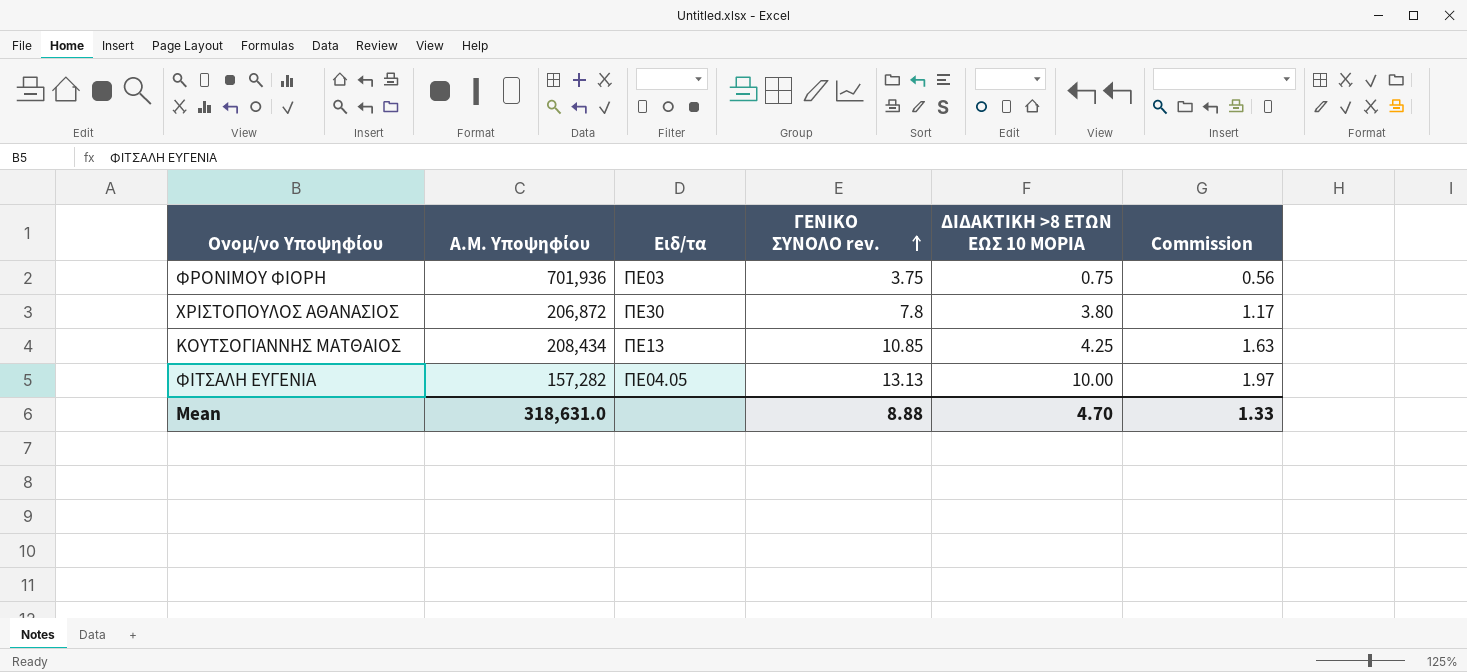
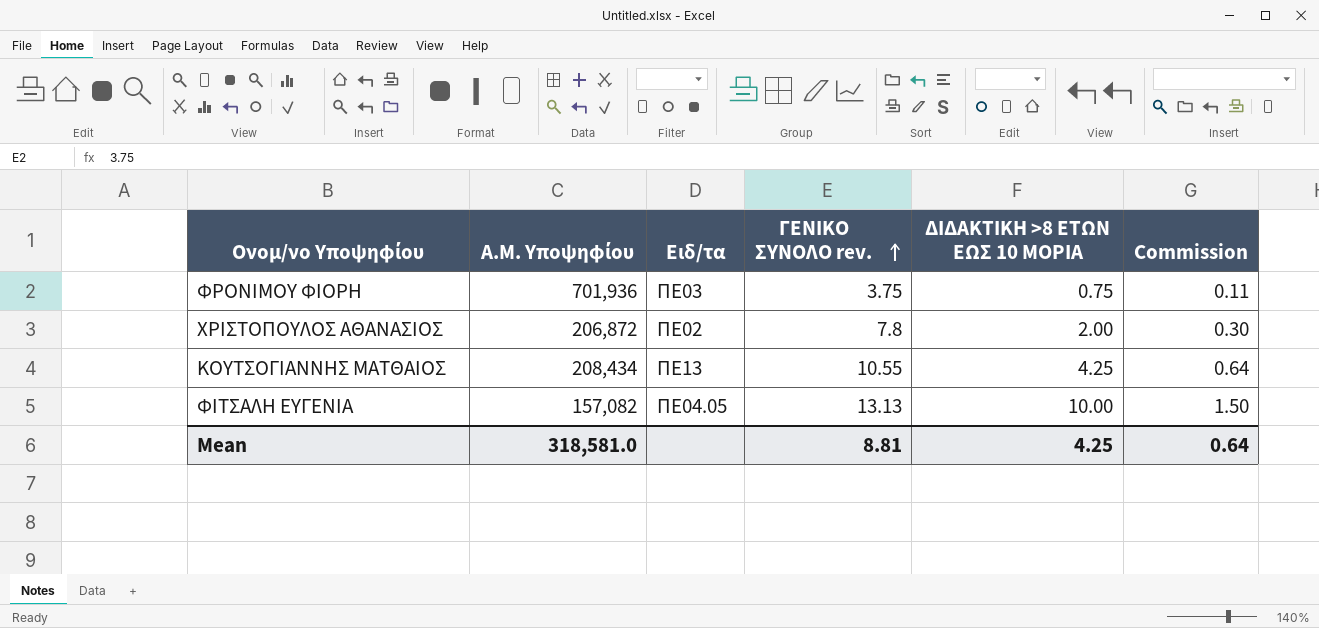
column Commission | formula: [ΓΕΝΙΚΟ ΣΥΝΟΛΟ rev.] * 0.15 -> [ΔΙΔΑΚΤΙΚΗ >8 ΕΤΩΝ ΕΩΣ 10 ΜΟΡΙΑ] * 0.15
ΧΡΙΣΤΟΠΟΥΛΟΣ ΑΘΑΝΑΣΙΟΣ | Ειδ/τα: ΠΕ30 -> ΠΕ02
ΧΡΙΣΤΟΠΟΥΛΟΣ ΑΘΑΝΑΣΙΟΣ | ΔΙΔΑΚΤΙΚΗ >8 ΕΤΩΝ ΕΩΣ 10 ΜΟΡΙΑ: 3.80 -> 2.00
ΚΟΥΤΣΟΓΙΑΝΝΗΣ ΜΑΤΘΑΙΟΣ | ΓΕΝΙΚΟ ΣΥΝΟΛΟ rev.: 10.85 -> 10.55
ΦΙΤΣΑΛΗ ΕΥΓΕΝΙΑ | Α.Μ. Yποψηφίου: 157,282 -> 157,082
Mean | Α.Μ. Yποψηφίου: 318,631.0 -> 318,581.0
Mean | ΓΕΝΙΚΟ ΣΥΝΟΛΟ rev.: 8.88 -> 8.81
Mean | ΔΙΔΑΚΤΙΚΗ >8 ΕΤΩΝ ΕΩΣ 10 ΜΟΡΙΑ: 4.70 -> 4.25
Mean | Commission: 1.33 -> 0.64

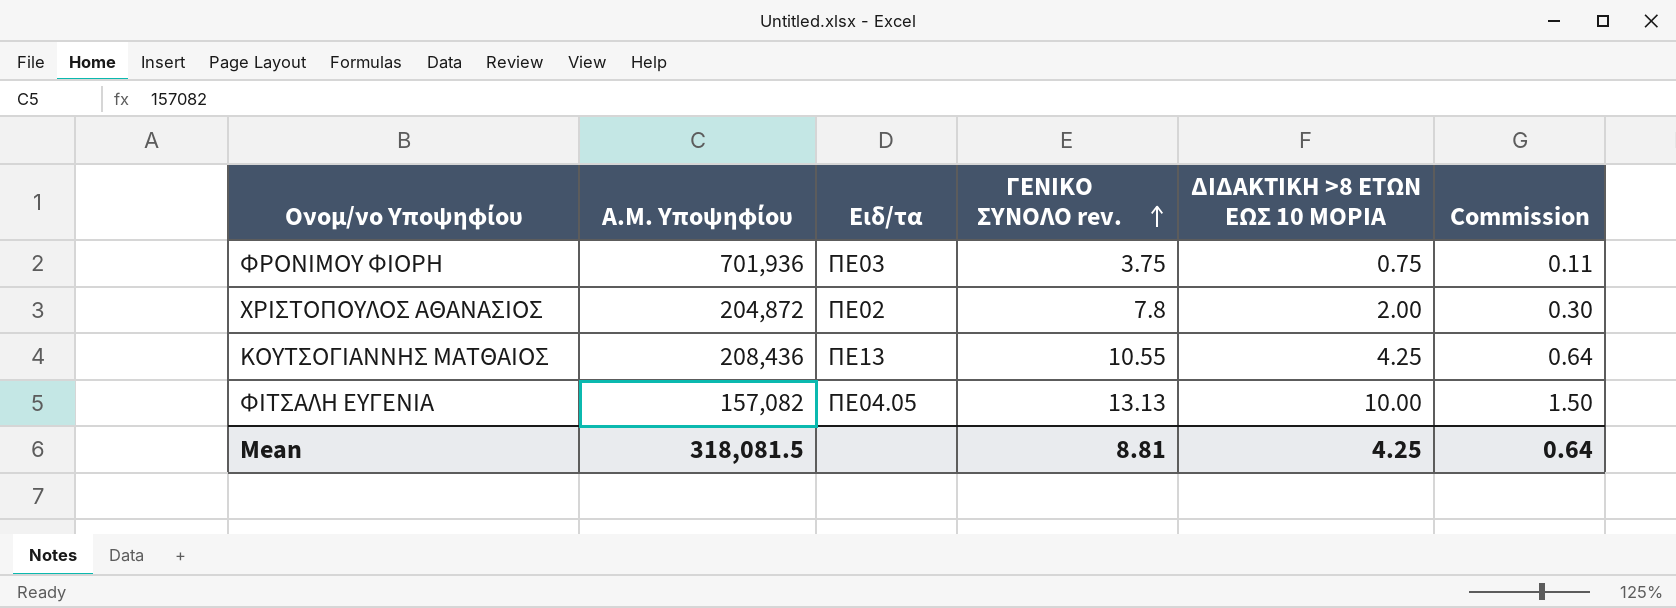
ΧΡΙΣΤΟΠΟΥΛΟΣ ΑΘΑΝΑΣΙΟΣ | Α.Μ. Yποψηφίου: 206,872 -> 204,872
ΚΟΥΤΣΟΓΙΑΝΝΗΣ ΜΑΤΘΑΙΟΣ | Α.Μ. Yποψηφίου: 208,434 -> 208,436
Mean | Α.Μ. Yποψηφίου: 318,581.0 -> 318,081.5

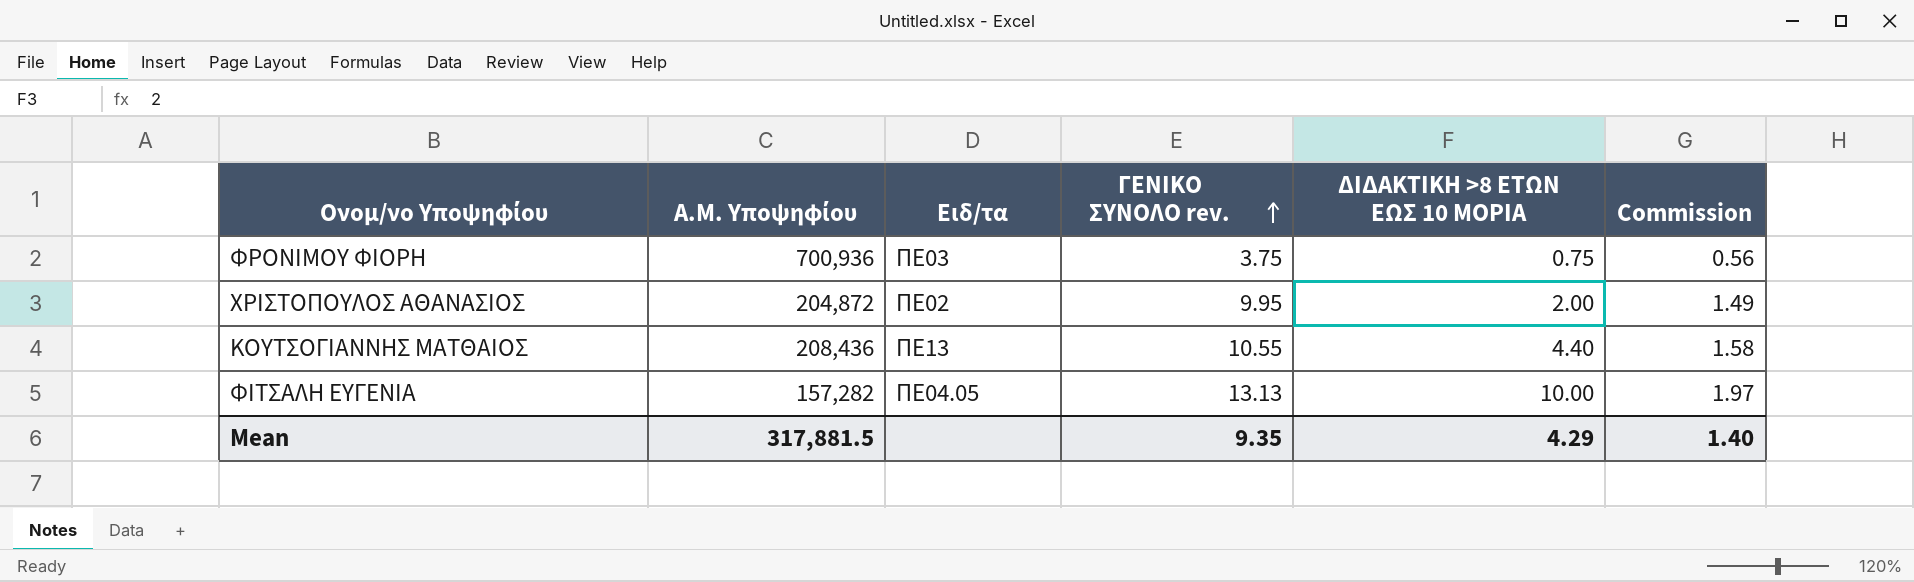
column Commission | formula: [ΔΙΔΑΚΤΙΚΗ >8 ΕΤΩΝ ΕΩΣ 10 ΜΟΡΙΑ] * 0.15 -> [ΓΕΝΙΚΟ ΣΥΝΟΛΟ rev.] * 0.15
ΦΡΟΝΙΜΟΥ ΦΙΟΡΗ | Α.Μ. Yποψηφίου: 701,936 -> 700,936
ΧΡΙΣΤΟΠΟΥΛΟΣ ΑΘΑΝΑΣΙΟΣ | ΓΕΝΙΚΟ ΣΥΝΟΛΟ rev.: 7.8 -> 9.95
ΚΟΥΤΣΟΓΙΑΝΝΗΣ ΜΑΤΘΑΙΟΣ | ΔΙΔΑΚΤΙΚΗ >8 ΕΤΩΝ ΕΩΣ 10 ΜΟΡΙΑ: 4.25 -> 4.40
ΦΙΤΣΑΛΗ ΕΥΓΕΝΙΑ | Α.Μ. Yποψηφίου: 157,082 -> 157,282
Mean | Α.Μ. Yποψηφίου: 318,081.5 -> 317,881.5
Mean | ΓΕΝΙΚΟ ΣΥΝΟΛΟ rev.: 8.81 -> 9.35
Mean | ΔΙΔΑΚΤΙΚΗ >8 ΕΤΩΝ ΕΩΣ 10 ΜΟΡΙΑ: 4.25 -> 4.29
Mean | Commission: 0.64 -> 1.40

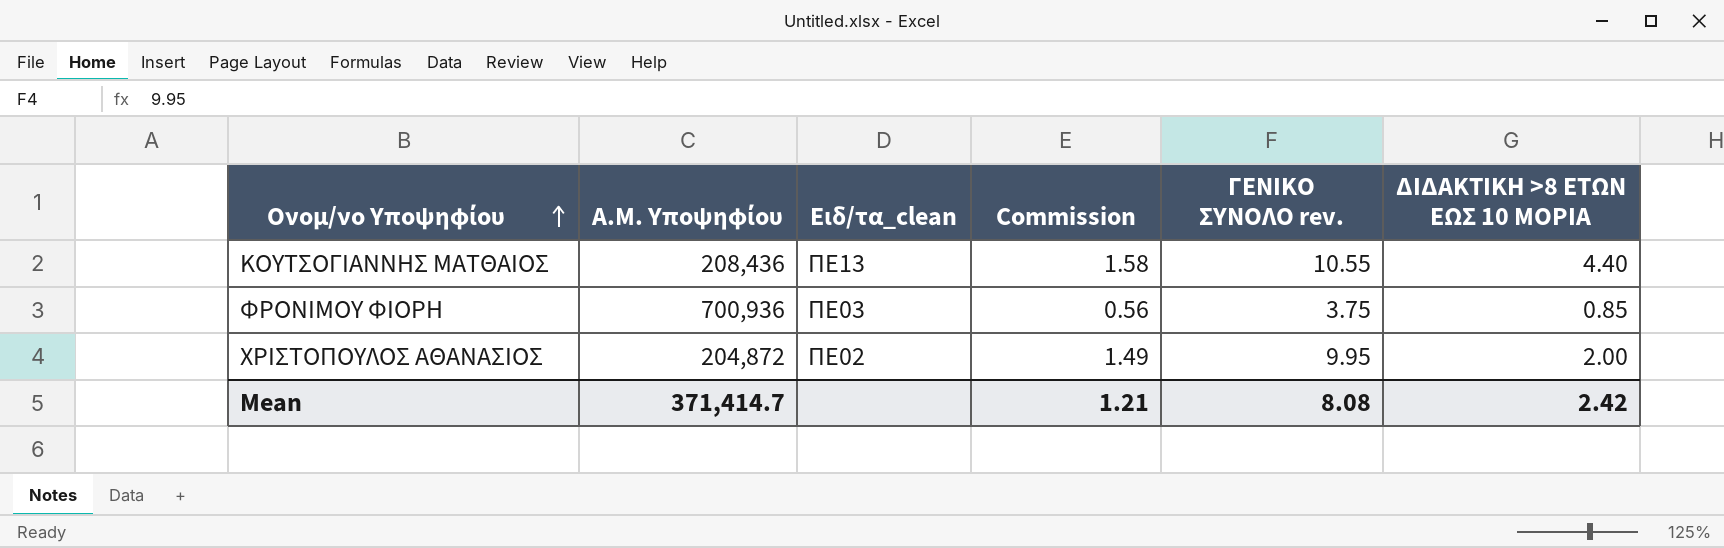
row order: ΓΕΝΙΚΟ ΣΥΝΟΛΟ rev. ascending -> Ονομ/νο Υποψηφίου ascending
column name: Ειδ/τα -> Ειδ/τα_clean
column Commission | position: 6 -> 4
row ΦΙΤΣΑΛΗ ΕΥΓΕΝΙΑ: 157,282 | ΠΕ04.05 | 13.13 | 10.00 | 1.97 -> none
ΦΡΟΝΙΜΟΥ ΦΙΟΡΗ | ΔΙΔΑΚΤΙΚΗ >8 ΕΤΩΝ ΕΩΣ 10 ΜΟΡΙΑ: 0.75 -> 0.85
Mean | Α.Μ. Yποψηφίου: 317,881.5 -> 371,414.7
Mean | Commission: 1.40 -> 1.21
Mean | ΓΕΝΙΚΟ ΣΥΝΟΛΟ rev.: 9.35 -> 8.08
Mean | ΔΙΔΑΚΤΙΚΗ >8 ΕΤΩΝ ΕΩΣ 10 ΜΟΡΙΑ: 4.29 -> 2.42

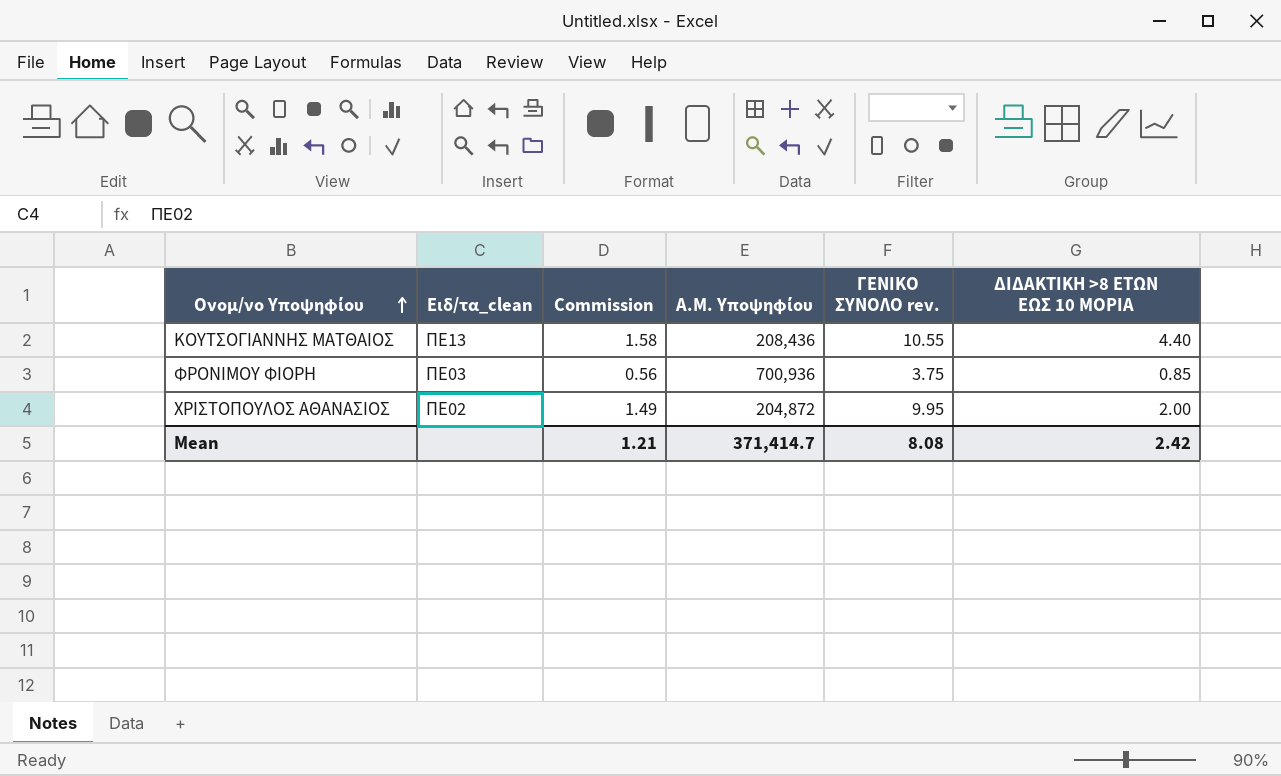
column Α.Μ. Yποψηφίου | position: 2 -> 4

